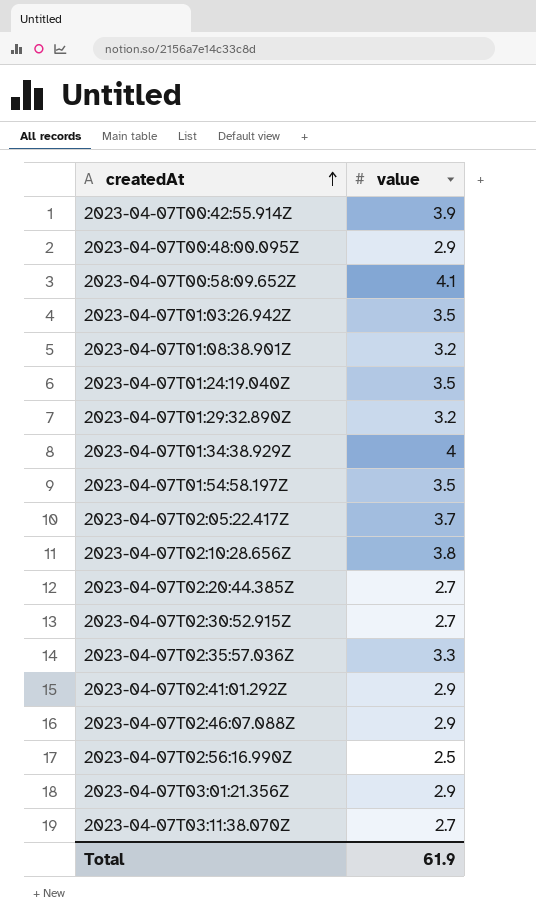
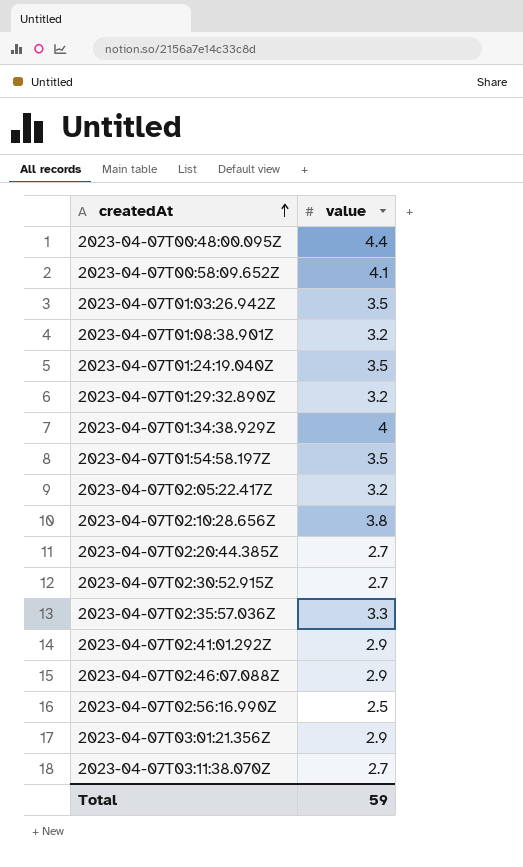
row 2023-04-07T00:42:55.914Z: 3.9 -> none
2023-04-07T00:48:00.095Z | value: 2.9 -> 4.4
2023-04-07T02:05:22.417Z | value: 3.7 -> 3.2
Total | value: 61.9 -> 59

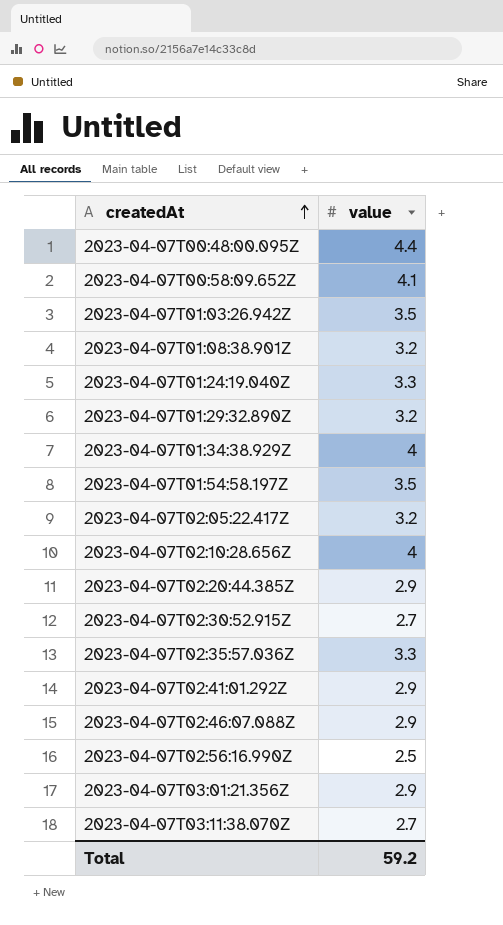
2023-04-07T01:24:19.040Z | value: 3.5 -> 3.3
2023-04-07T02:10:28.656Z | value: 3.8 -> 4
2023-04-07T02:20:44.385Z | value: 2.7 -> 2.9
Total | value: 59 -> 59.2

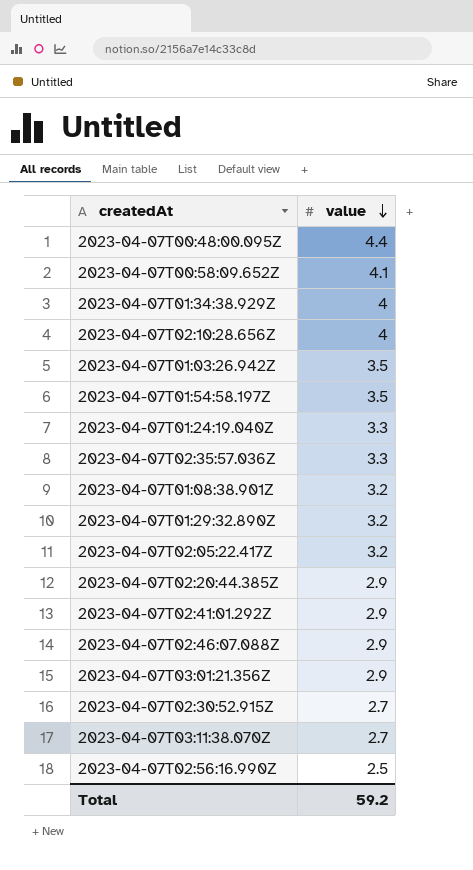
row order: createdAt ascending -> value descending

